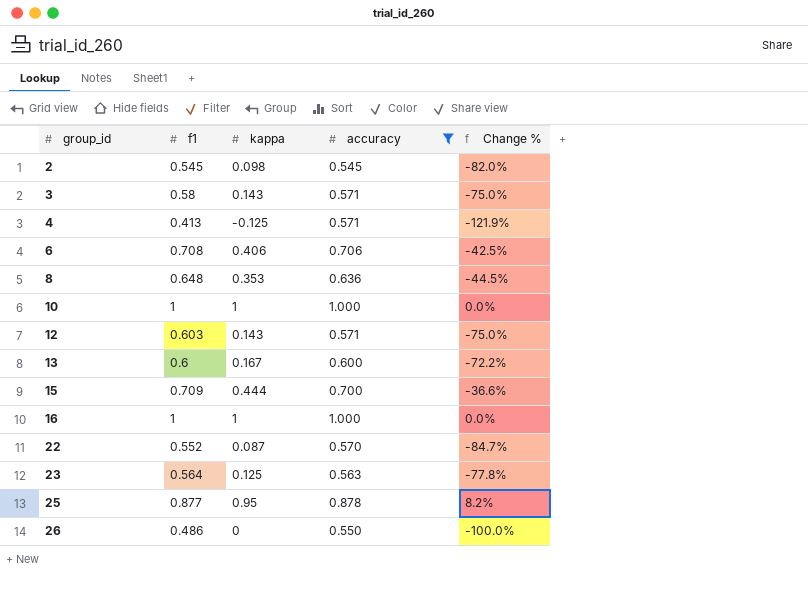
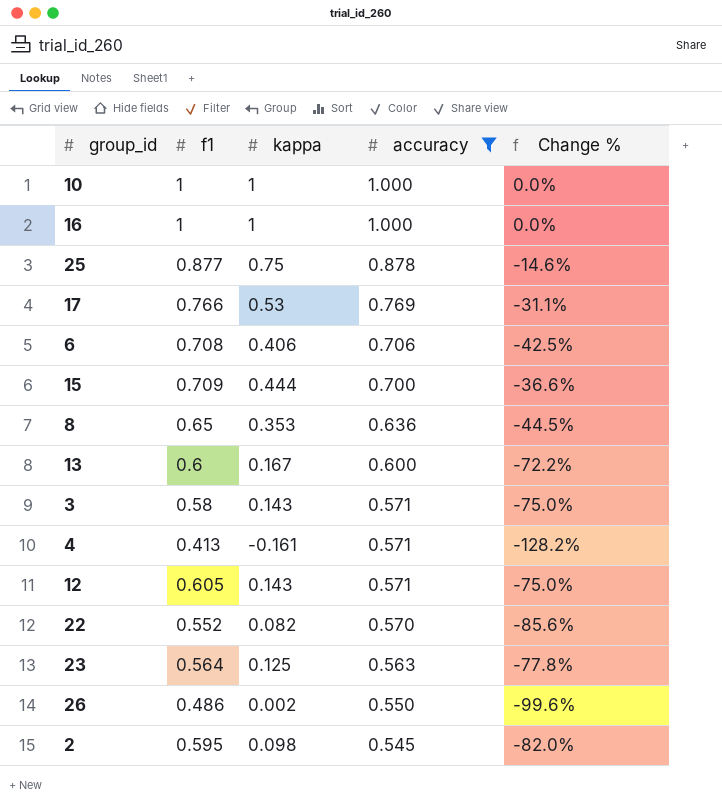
row order: group_id ascending -> accuracy descending
25 | kappa: 0.95 -> 0.75
25 | Change %: 8.2% -> -14.6%
row 17: none -> 0.766 | 0.53 | 0.769 | -31.1%
8 | f1: 0.648 -> 0.65
4 | kappa: -0.125 -> -0.161
4 | Change %: -121.9% -> -128.2%
12 | f1: 0.603 -> 0.605
22 | kappa: 0.087 -> 0.082
22 | Change %: -84.7% -> -85.6%
26 | kappa: 0 -> 0.002
26 | Change %: -100.0% -> -99.6%
2 | f1: 0.545 -> 0.595

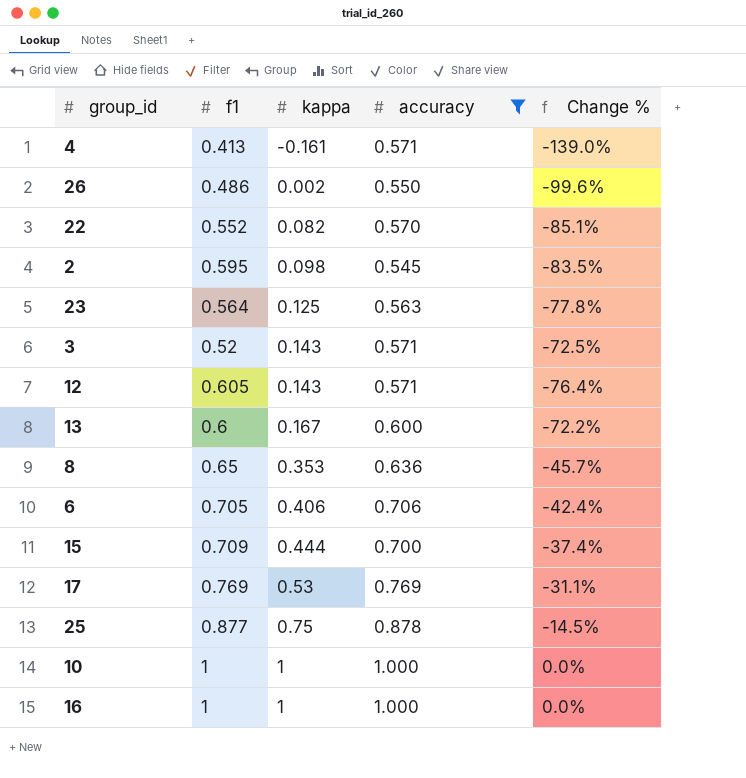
row order: accuracy descending -> kappa ascending
column Change % | formula: ([kappa] - [accuracy]) / [accuracy] -> ([kappa] - [f1]) / [f1]
3 | f1: 0.58 -> 0.52
6 | f1: 0.708 -> 0.705
17 | f1: 0.766 -> 0.769

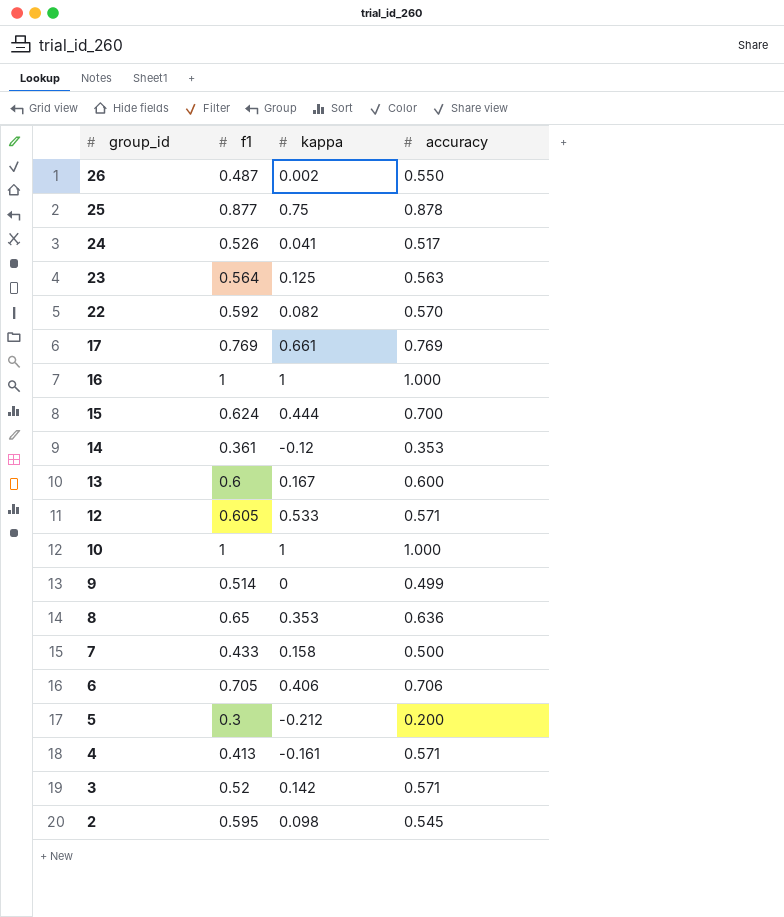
filter: accuracy >= 0.545 -> none
row order: kappa ascending -> group_id descending
column Change % | formula: ([kappa] - [f1]) / [f1] -> none
26 | f1: 0.486 -> 0.487
22 | f1: 0.552 -> 0.592
17 | kappa: 0.53 -> 0.661
15 | f1: 0.709 -> 0.624
12 | kappa: 0.143 -> 0.533
3 | kappa: 0.143 -> 0.142

